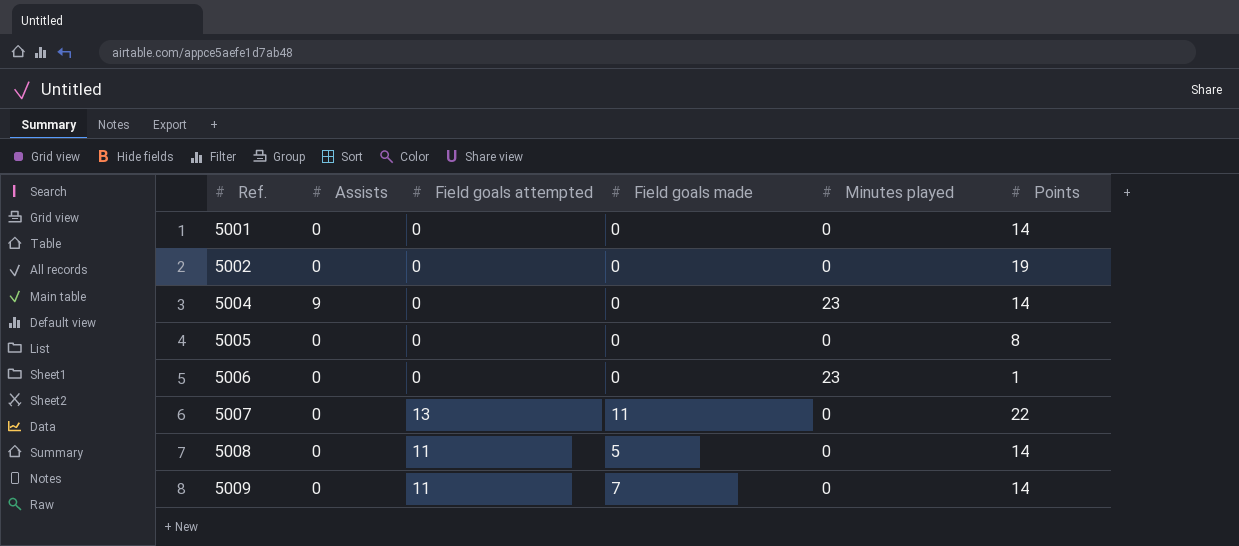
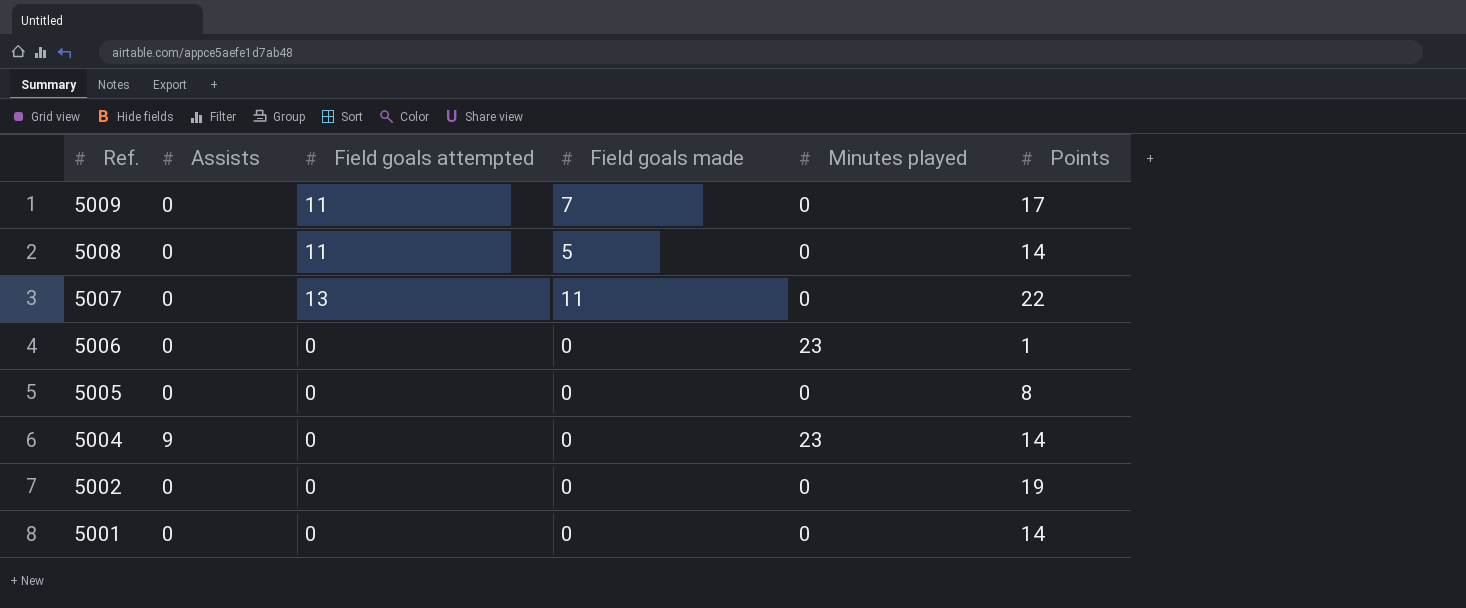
row order: Ref. ascending -> Ref. descending
5009 | Points: 14 -> 17

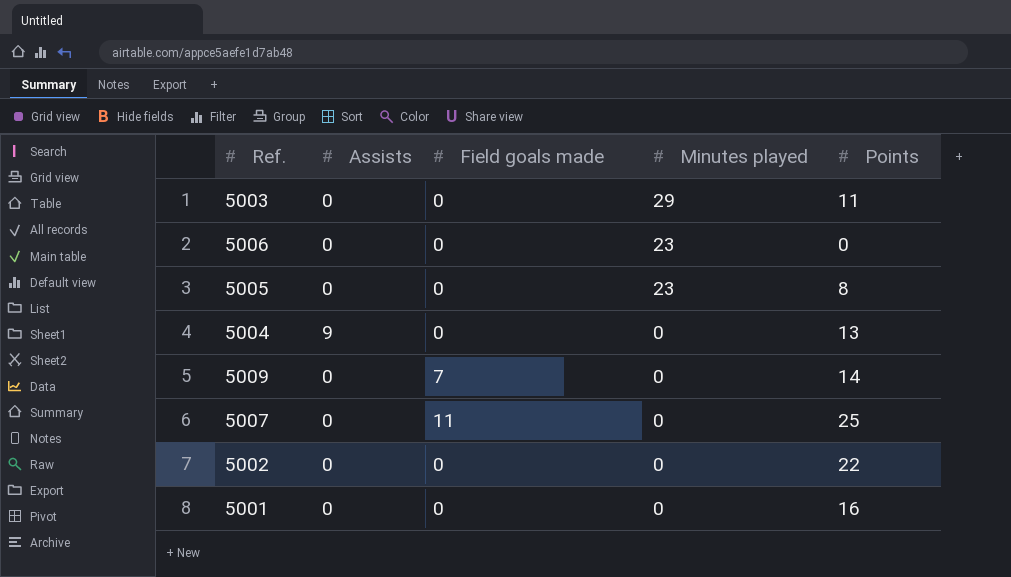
row order: Ref. descending -> Minutes played descending
column Field goals attempted | position: 3 -> none
row 5008: 0 | 11 | 5 | 0 | 14 -> none
row 5003: none -> 0 | 0 | 29 | 11
5006 | Points: 1 -> 0
5005 | Minutes played: 0 -> 23
5004 | Minutes played: 23 -> 0
5004 | Points: 14 -> 13
5009 | Points: 17 -> 14
5007 | Points: 22 -> 25
5002 | Points: 19 -> 22
5001 | Points: 14 -> 16

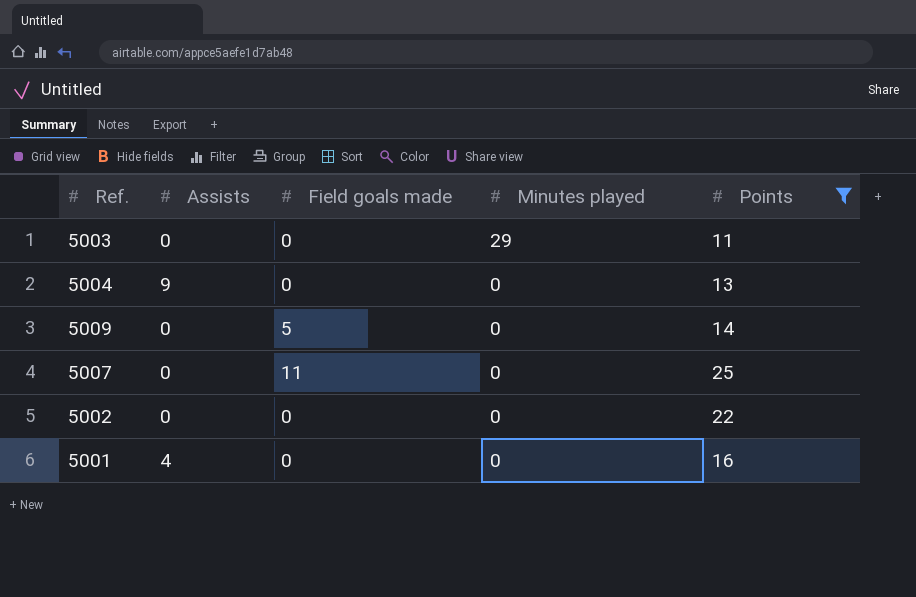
filter: none -> Points >= 11
5009 | Field goals made: 7 -> 5
5001 | Assists: 0 -> 4

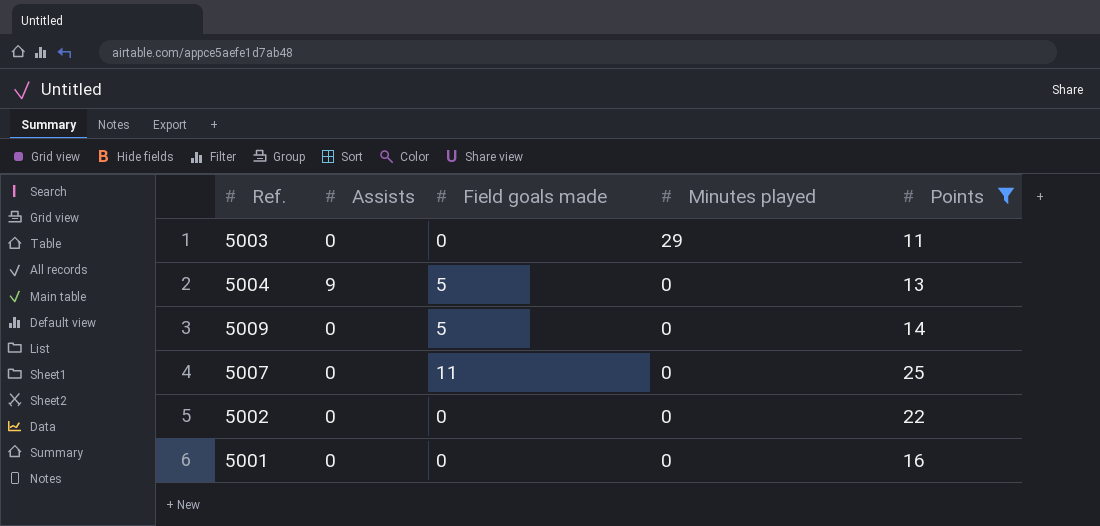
5004 | Field goals made: 0 -> 5
5001 | Assists: 4 -> 0

